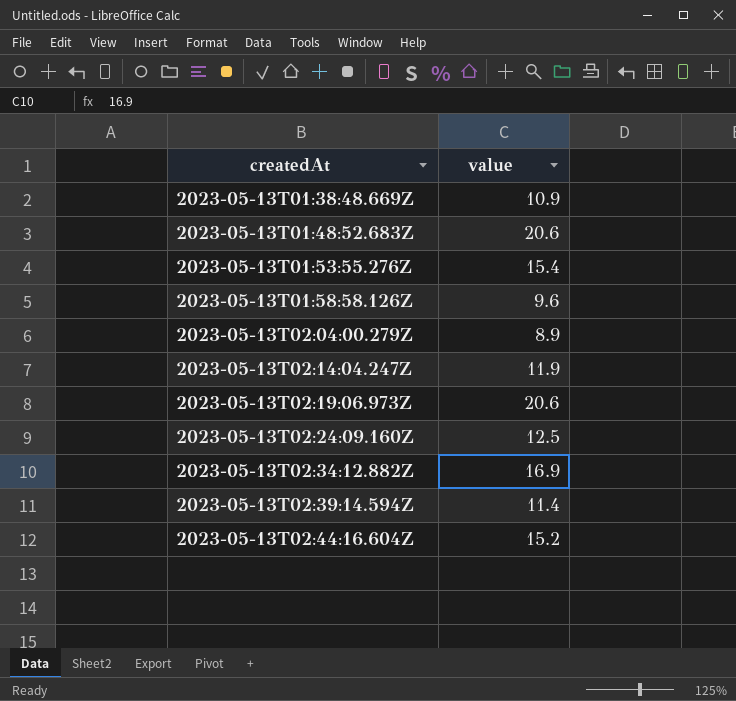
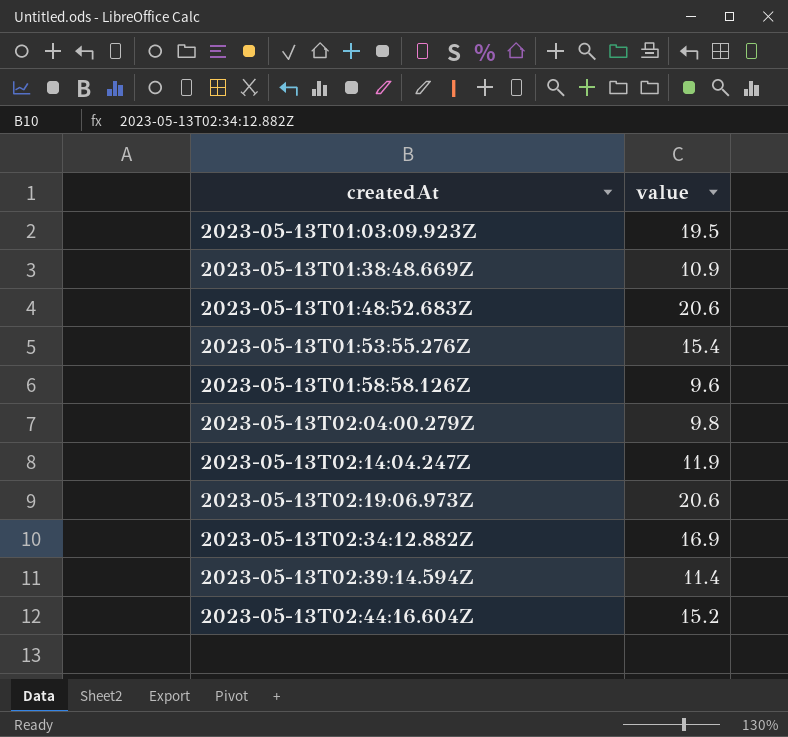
row 2023-05-13T02:24:09.160Z: 12.5 -> none
row 2023-05-13T01:03:09.923Z: none -> 19.5
2023-05-13T02:04:00.279Z | value: 8.9 -> 9.8

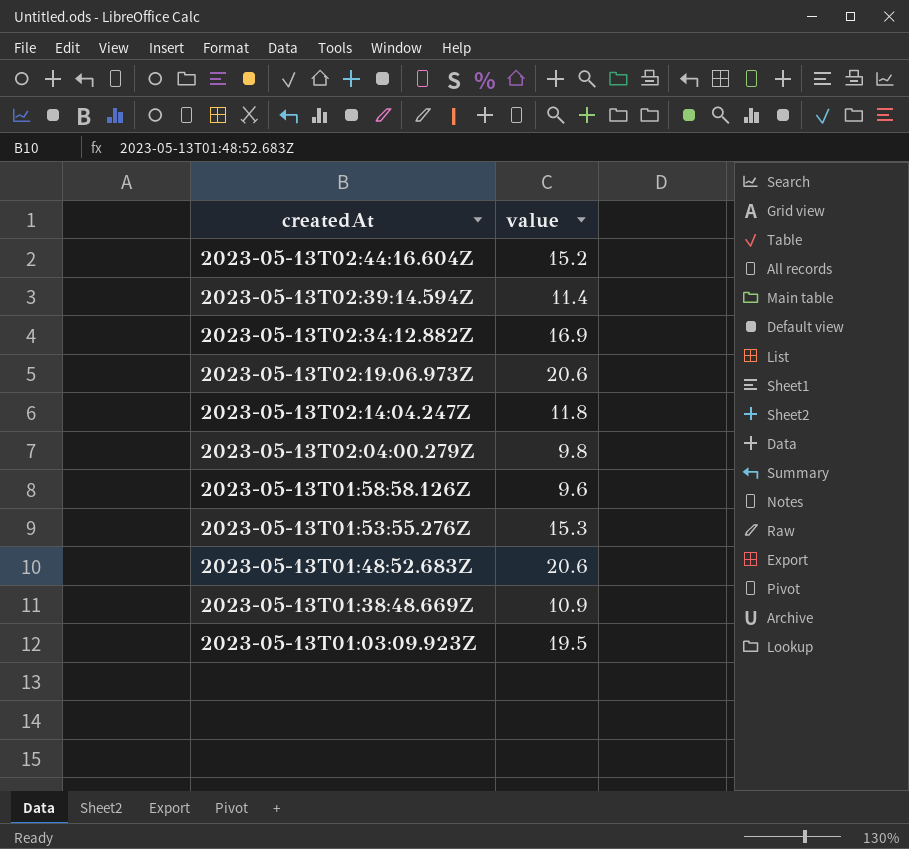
row order: createdAt ascending -> createdAt descending
2023-05-13T02:14:04.247Z | value: 11.9 -> 11.8
2023-05-13T01:53:55.276Z | value: 15.4 -> 15.3

